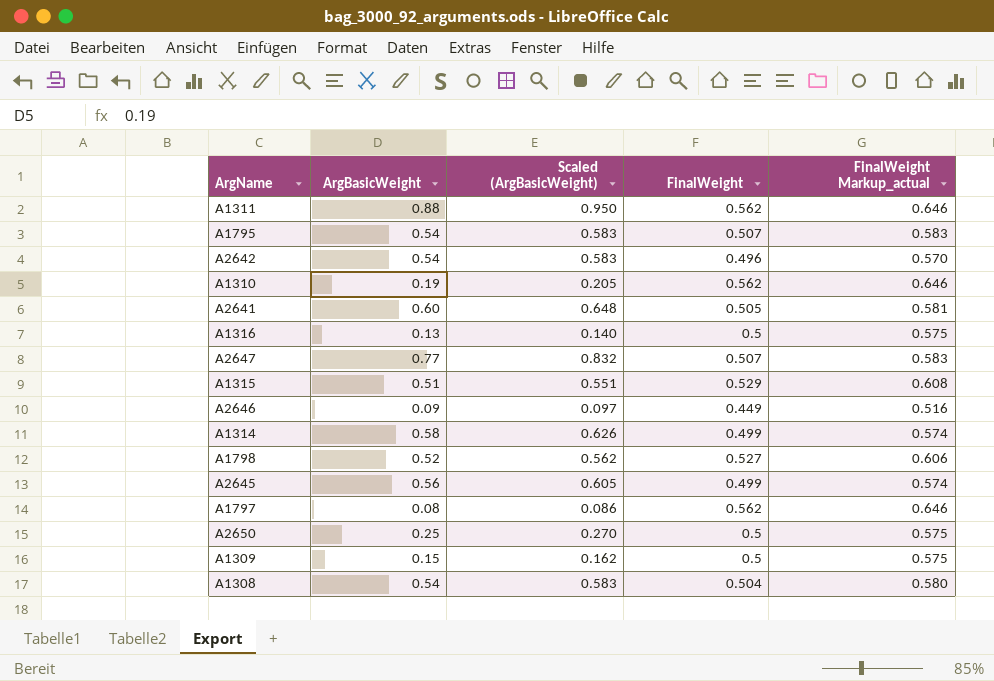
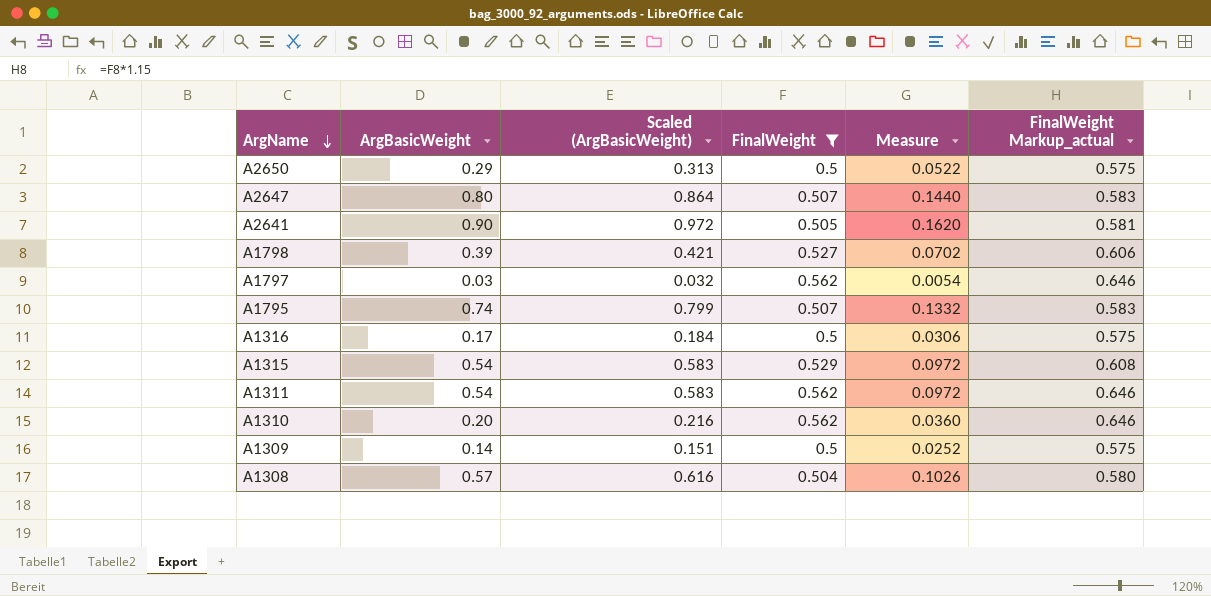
filter: none -> FinalWeight >= 0.5
row order: none -> ArgName descending
column Measure | formula: none -> [ArgBasicWeight] * 0.18
A2650 | ArgBasicWeight: 0.25 -> 0.29
A2650 | Scaled (ArgBasicWeight): 0.270 -> 0.313
A2647 | ArgBasicWeight: 0.77 -> 0.80
A2647 | Scaled (ArgBasicWeight): 0.832 -> 0.864
A2641 | ArgBasicWeight: 0.60 -> 0.90
A2641 | Scaled (ArgBasicWeight): 0.648 -> 0.972
A1798 | ArgBasicWeight: 0.52 -> 0.39
A1798 | Scaled (ArgBasicWeight): 0.562 -> 0.421
A1797 | ArgBasicWeight: 0.08 -> 0.03
A1797 | Scaled (ArgBasicWeight): 0.086 -> 0.032
A1795 | ArgBasicWeight: 0.54 -> 0.74
A1795 | Scaled (ArgBasicWeight): 0.583 -> 0.799
A1316 | ArgBasicWeight: 0.13 -> 0.17
A1316 | Scaled (ArgBasicWeight): 0.140 -> 0.184
A1315 | ArgBasicWeight: 0.51 -> 0.54
A1315 | Scaled (ArgBasicWeight): 0.551 -> 0.583
A1311 | ArgBasicWeight: 0.88 -> 0.54
A1311 | Scaled (ArgBasicWeight): 0.950 -> 0.583
A1310 | ArgBasicWeight: 0.19 -> 0.20
A1310 | Scaled (ArgBasicWeight): 0.205 -> 0.216
A1309 | ArgBasicWeight: 0.15 -> 0.14
A1309 | Scaled (ArgBasicWeight): 0.162 -> 0.151
A1308 | ArgBasicWeight: 0.54 -> 0.57
A1308 | Scaled (ArgBasicWeight): 0.583 -> 0.616

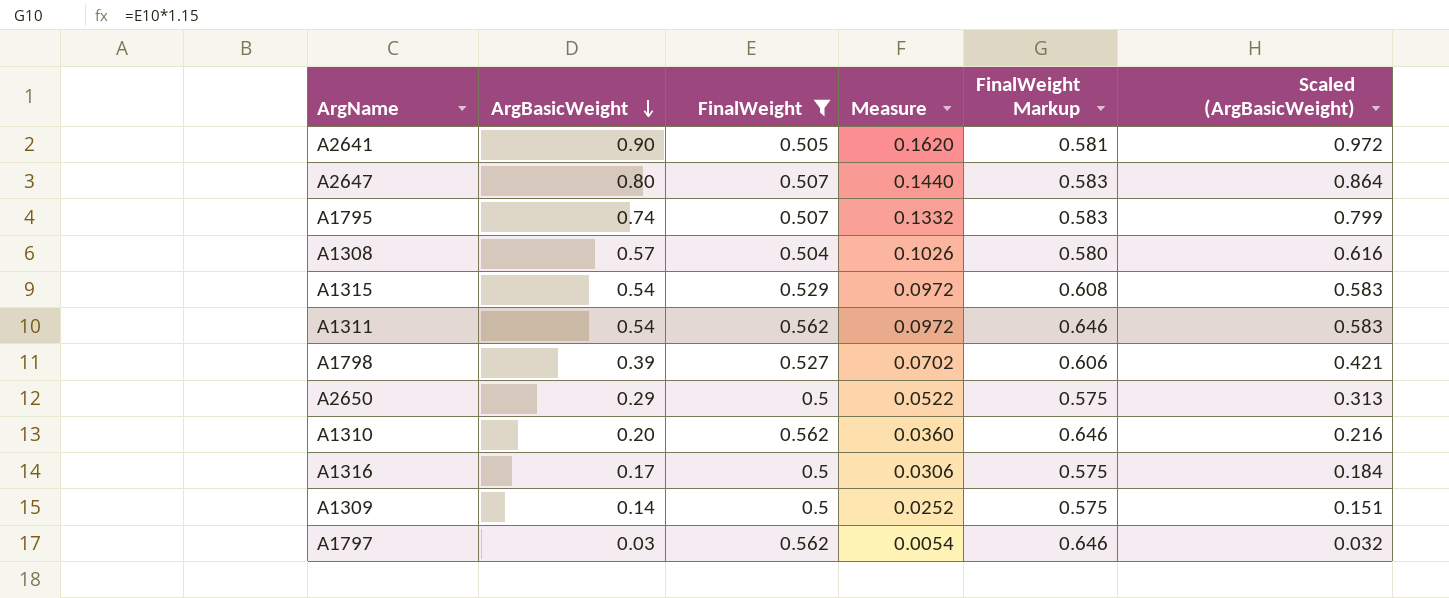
row order: ArgName descending -> ArgBasicWeight descending
column name: FinalWeight Markup_actual -> FinalWeight Markup
column Scaled (ArgBasicWeight) | position: 3 -> 6

